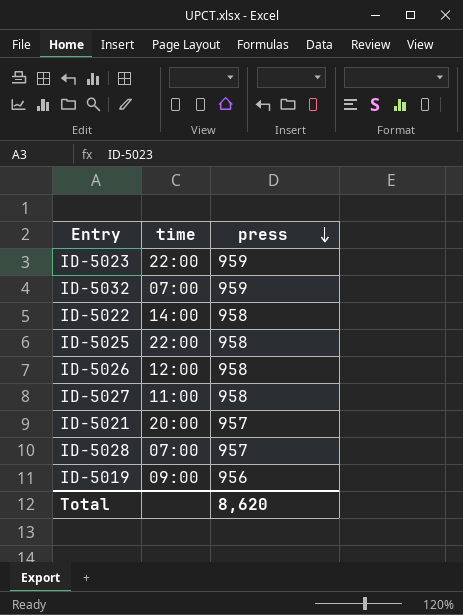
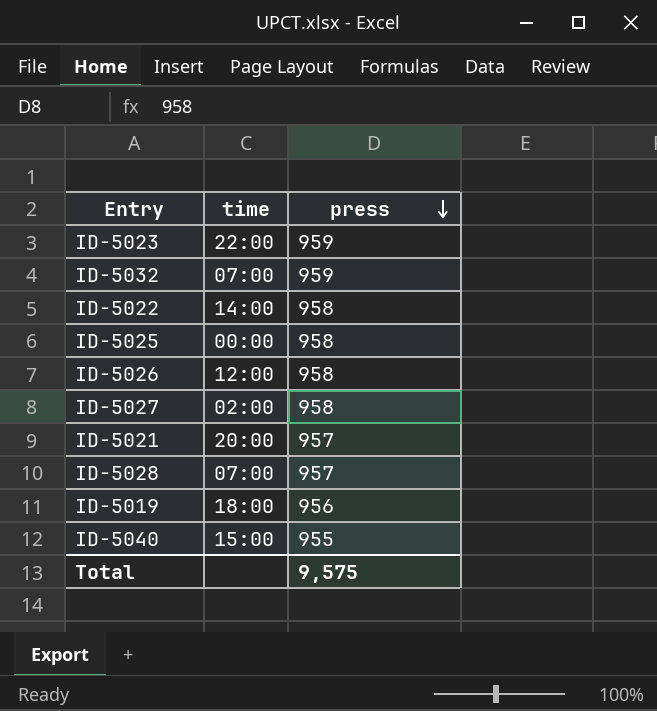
ID-5025 | time: 22:00 -> 00:00
ID-5027 | time: 11:00 -> 02:00
ID-5019 | time: 09:00 -> 18:00
row ID-5040: none -> 15:00 | 955
Total | press: 8,620 -> 9,575

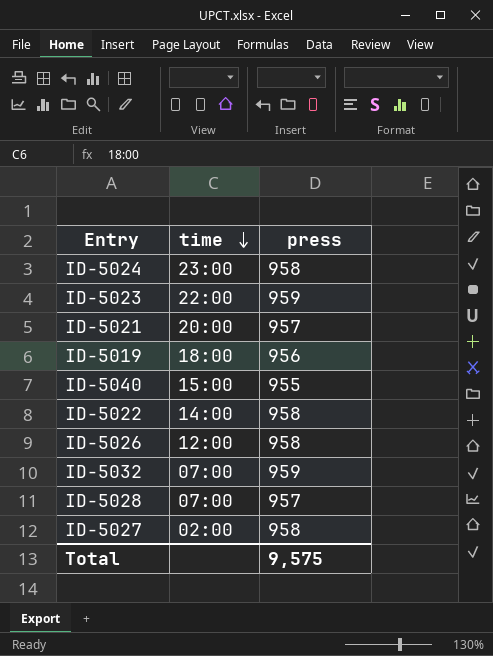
row order: press descending -> time descending
row ID-5025: 00:00 | 958 -> none
row ID-5024: none -> 23:00 | 958

